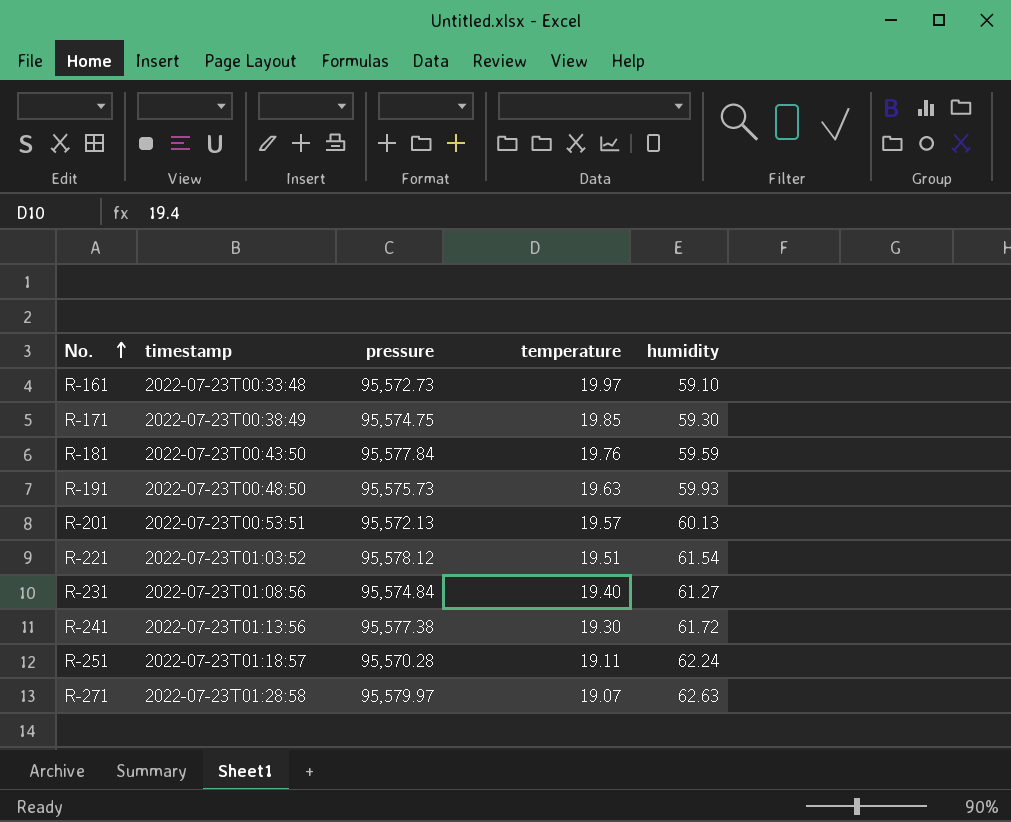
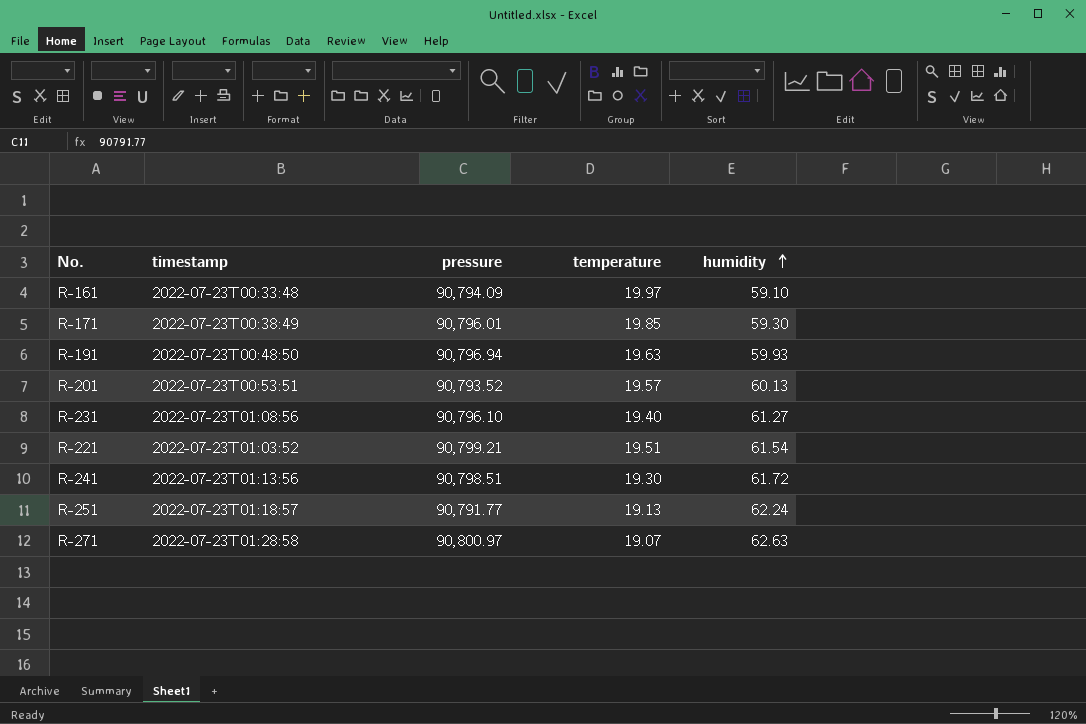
row order: No. ascending -> humidity ascending
row R-181: 2022-07-23T00:43:50 | 95,577.84 | 19.76 | 59.59 -> none
R-161 | pressure: 95,572.73 -> 90,794.09
R-171 | pressure: 95,574.75 -> 90,796.01
R-191 | pressure: 95,575.73 -> 90,796.94
R-201 | pressure: 95,572.13 -> 90,793.52
R-231 | pressure: 95,574.84 -> 90,796.10
R-221 | pressure: 95,578.12 -> 90,799.21
R-241 | pressure: 95,577.38 -> 90,798.51
R-251 | pressure: 95,570.28 -> 90,791.77
R-251 | temperature: 19.11 -> 19.13
R-271 | pressure: 95,579.97 -> 90,800.97

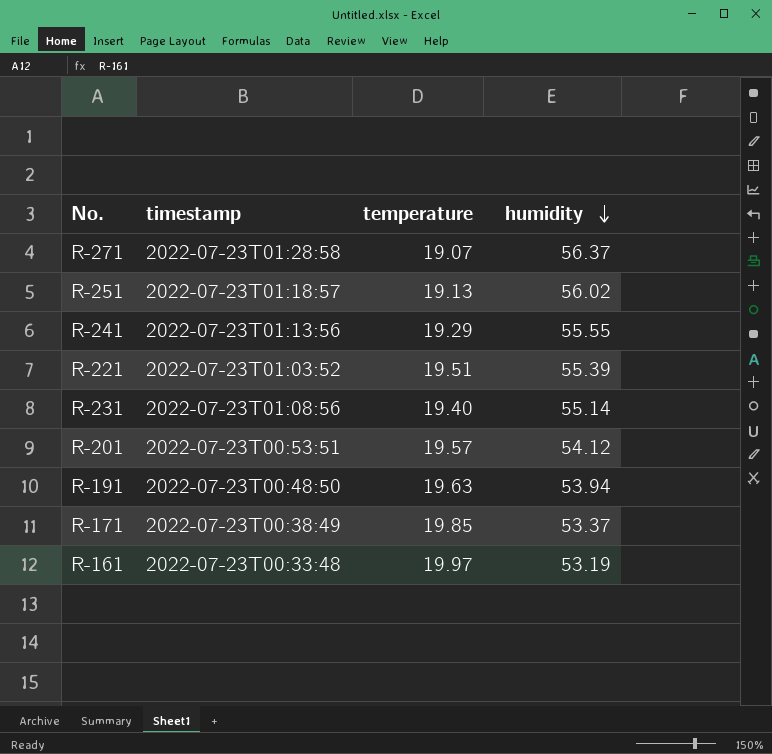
row order: humidity ascending -> humidity descending
column pressure | position: 3 -> none
R-271 | humidity: 62.63 -> 56.37
R-251 | humidity: 62.24 -> 56.02
R-241 | temperature: 19.30 -> 19.29
R-241 | humidity: 61.72 -> 55.55
R-221 | humidity: 61.54 -> 55.39
R-231 | humidity: 61.27 -> 55.14
R-201 | humidity: 60.13 -> 54.12
R-191 | humidity: 59.93 -> 53.94
R-171 | humidity: 59.30 -> 53.37
R-161 | humidity: 59.10 -> 53.19

